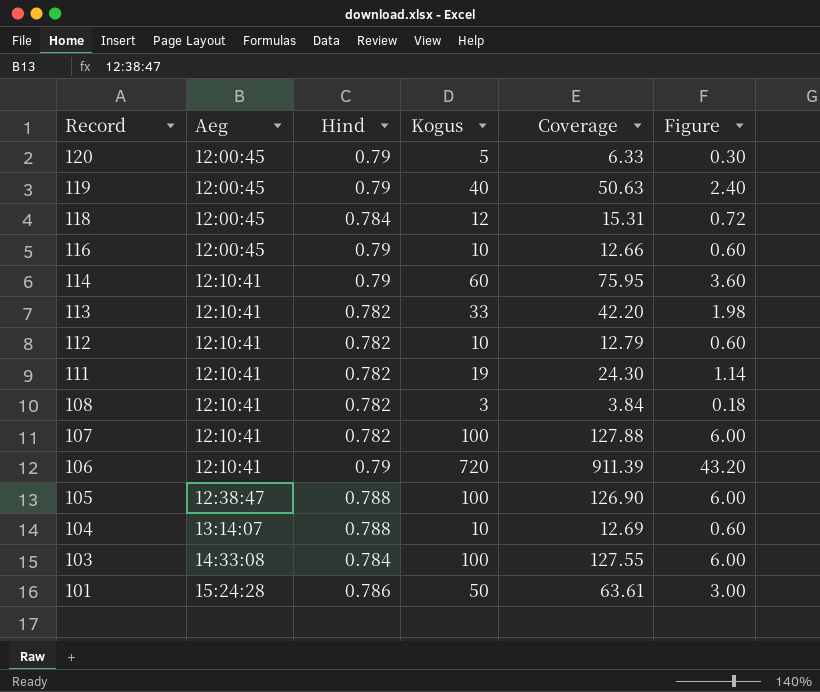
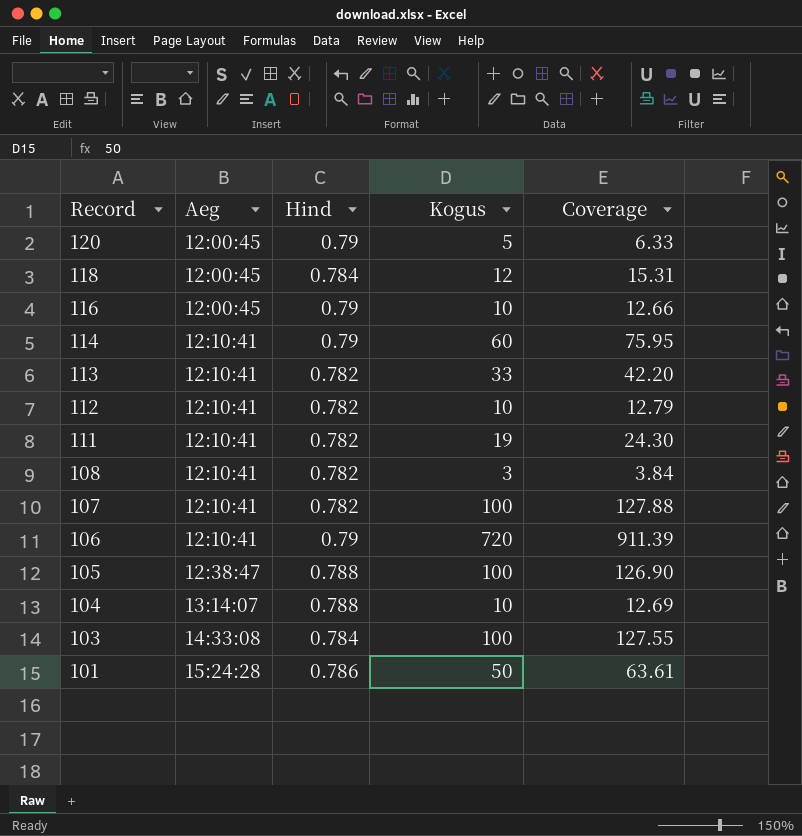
column Figure | formula: [Kogus] * 0.06 -> none
row 119: 12:00:45 | 0.79 | 40 | 50.63 | 2.40 -> none

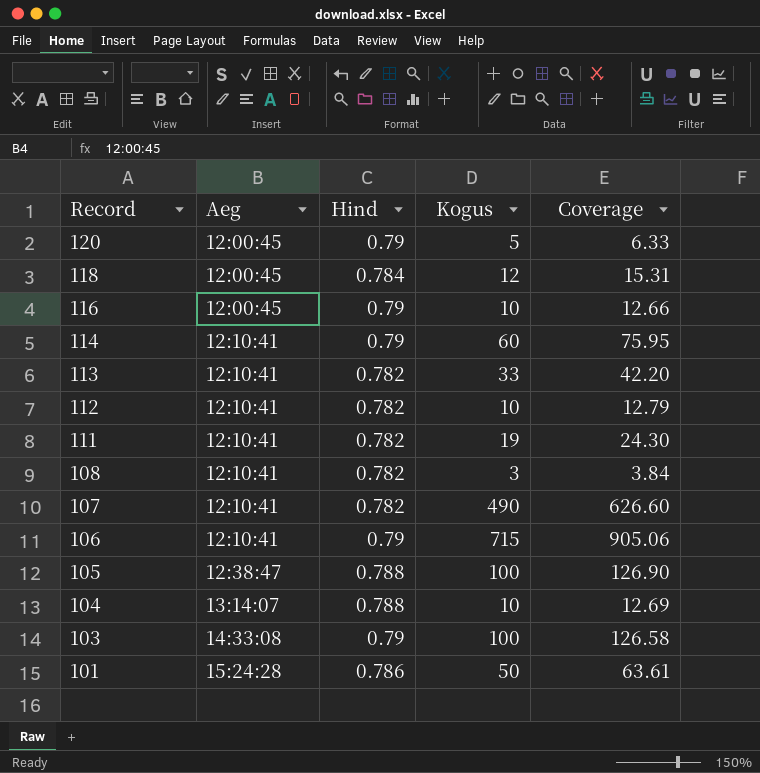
107 | Kogus: 100 -> 490
107 | Coverage: 127.88 -> 626.60
106 | Kogus: 720 -> 715
106 | Coverage: 911.39 -> 905.06
103 | Hind: 0.784 -> 0.79
103 | Coverage: 127.55 -> 126.58

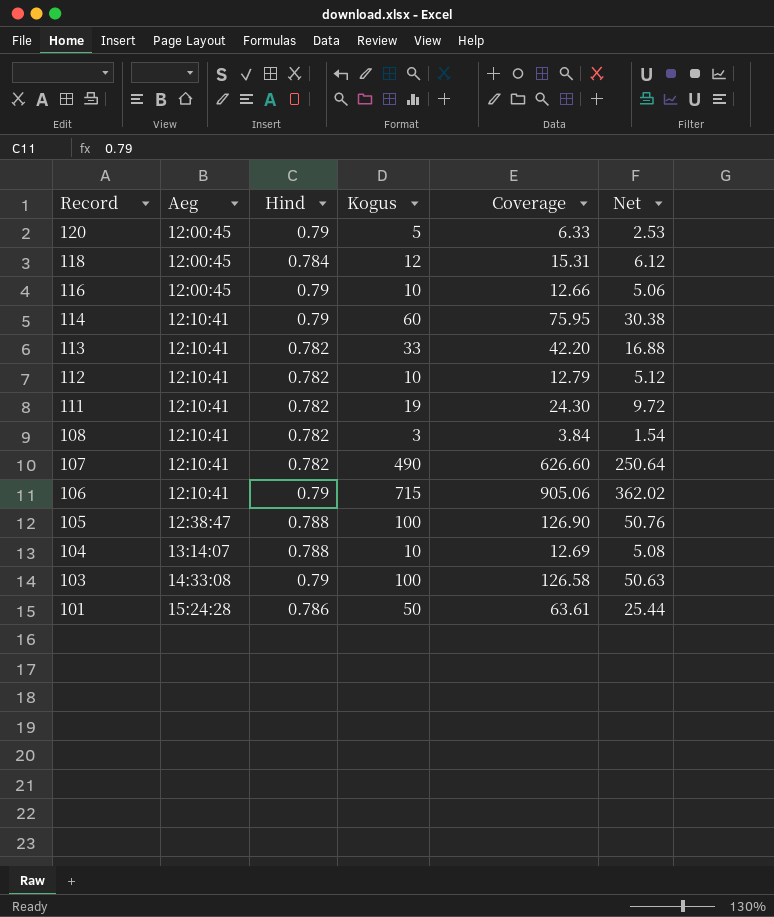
column Net | formula: none -> [Coverage] * 0.4

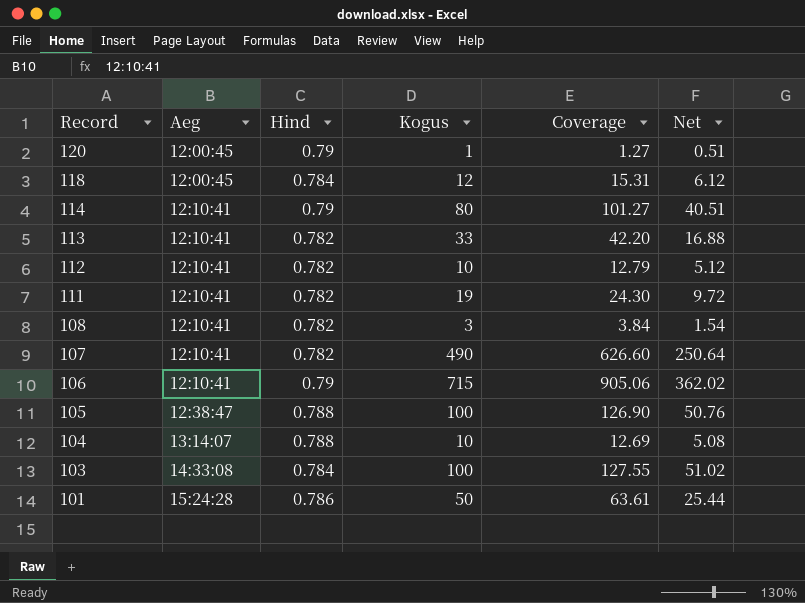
row 116: 12:00:45 | 0.79 | 10 | 12.66 | 5.06 -> none
120 | Kogus: 5 -> 1
120 | Coverage: 6.33 -> 1.27
120 | Net: 2.53 -> 0.51
114 | Kogus: 60 -> 80
114 | Coverage: 75.95 -> 101.27
114 | Net: 30.38 -> 40.51
103 | Hind: 0.79 -> 0.784
103 | Coverage: 126.58 -> 127.55
103 | Net: 50.63 -> 51.02

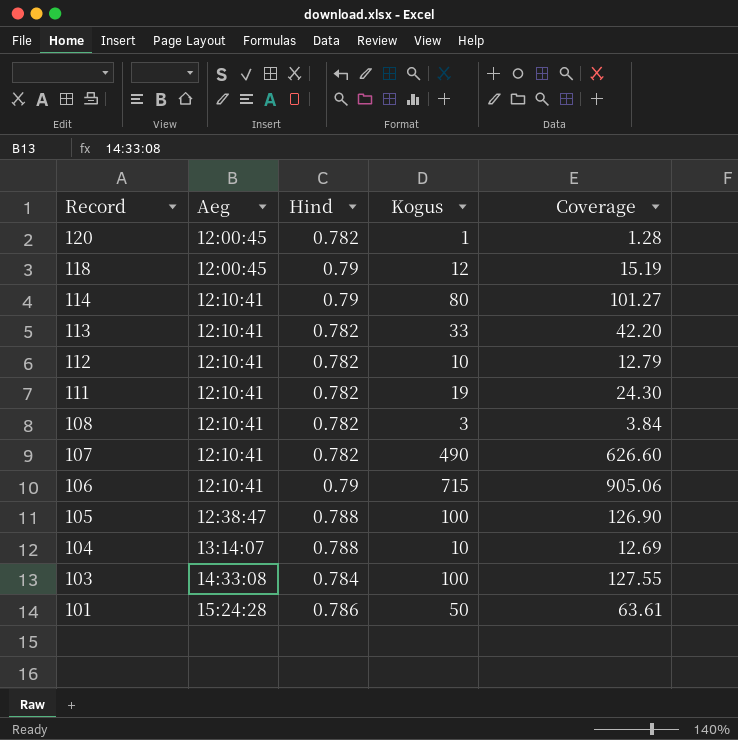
column Net | formula: [Coverage] * 0.4 -> none
120 | Hind: 0.79 -> 0.782
120 | Coverage: 1.27 -> 1.28
118 | Hind: 0.784 -> 0.79
118 | Coverage: 15.31 -> 15.19

